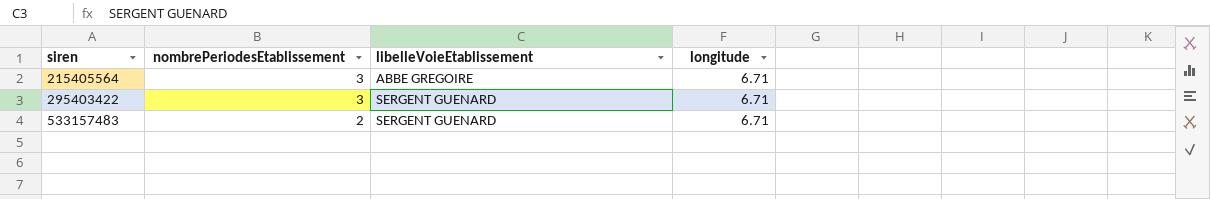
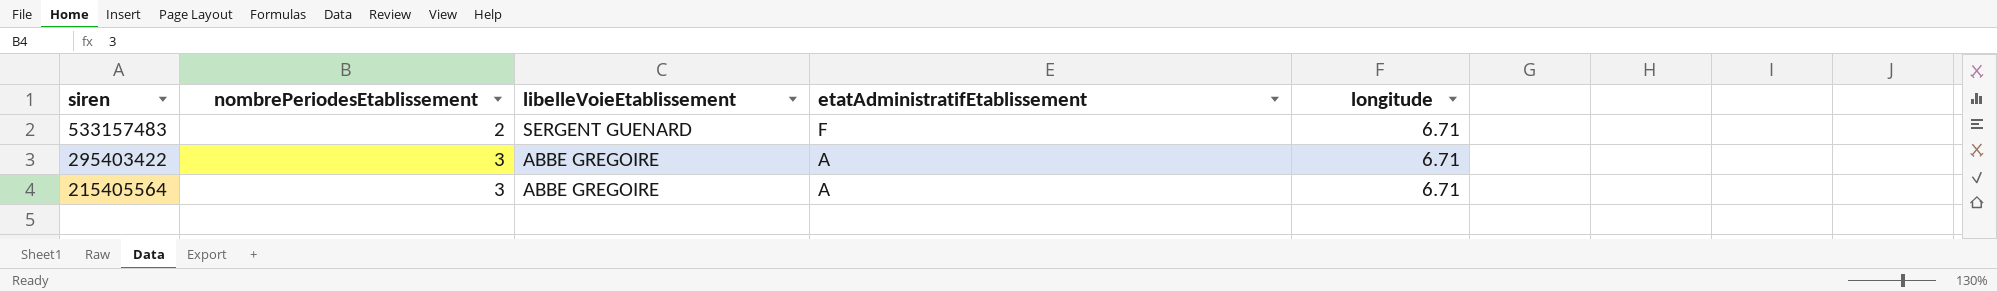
row order: siren ascending -> siren descending
column etatAdministratifEtablissement | position: none -> 4
295403422 | libelleVoieEtablissement: SERGENT GUENARD -> ABBE GREGOIRE

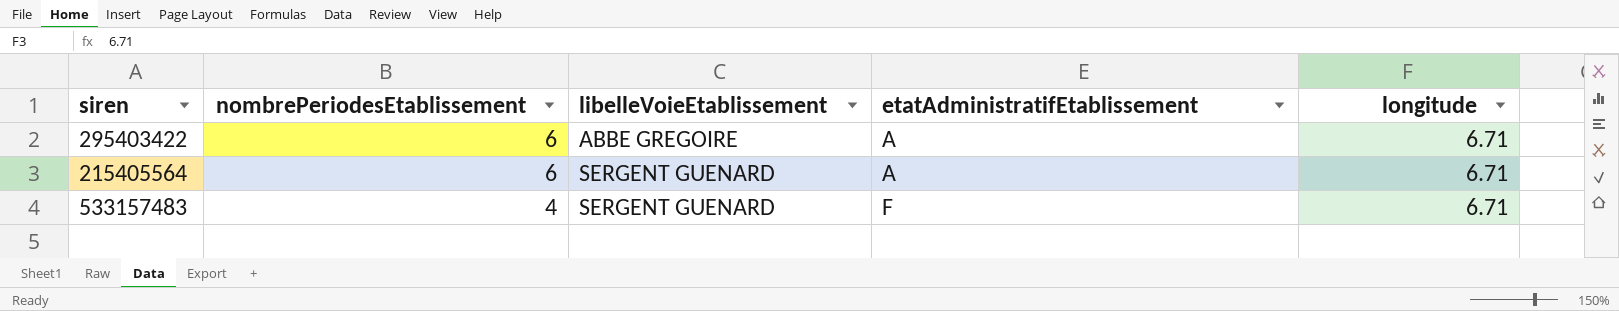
row order: siren descending -> nombrePeriodesEtablissement descending
295403422 | nombrePeriodesEtablissement: 3 -> 6
215405564 | nombrePeriodesEtablissement: 3 -> 6
215405564 | libelleVoieEtablissement: ABBE GREGOIRE -> SERGENT GUENARD
533157483 | nombrePeriodesEtablissement: 2 -> 4

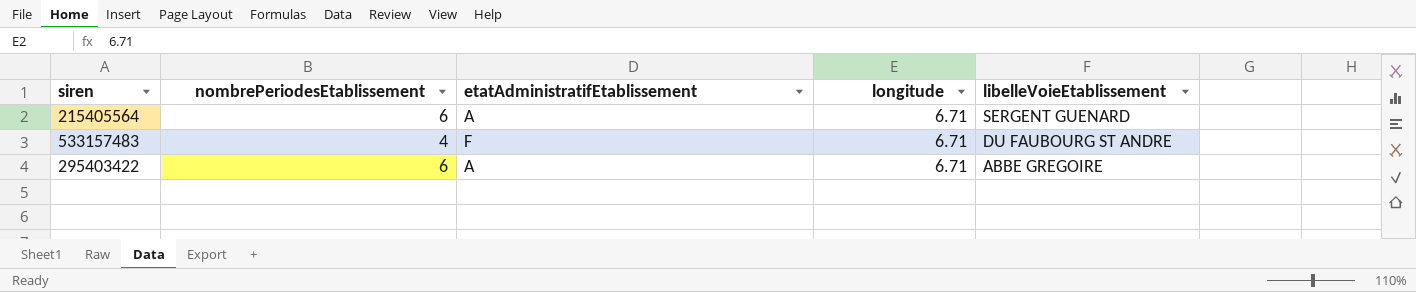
row order: nombrePeriodesEtablissement descending -> libelleVoieEtablissement descending
column libelleVoieEtablissement | position: 3 -> 5
533157483 | libelleVoieEtablissement: SERGENT GUENARD -> DU FAUBOURG ST ANDRE

